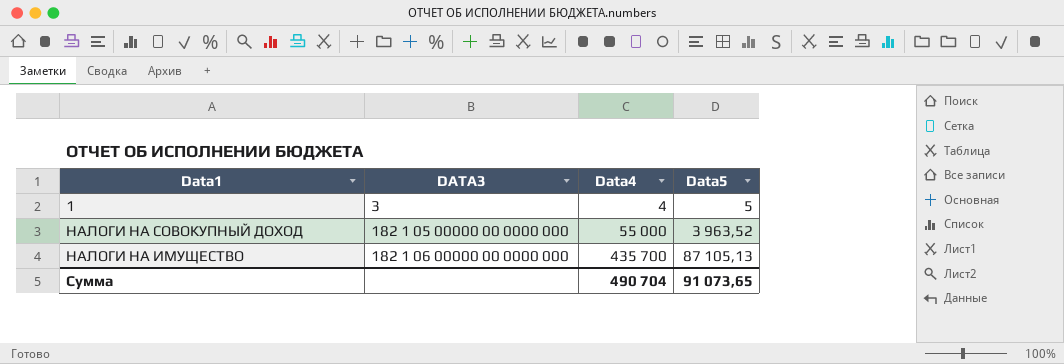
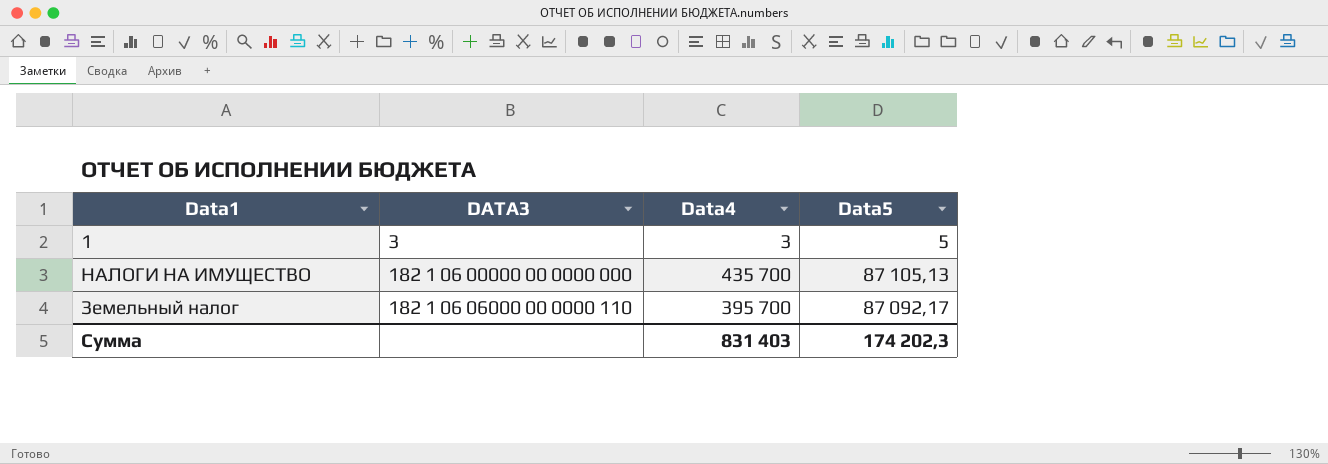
row НАЛОГИ НА СОВОКУПНЫЙ ДОХОД: 182 1 05 00000 00 0000 000 | 55 000 | 3 963,52 -> none
1 | Data4: 4 -> 3
row Земельный налог: none -> 182 1 06 06000 00 0000 110 | 395 700 | 87 092,17
Сумма | Data4: 490 704 -> 831 403
Сумма | Data5: 91 073,65 -> 174 202,3

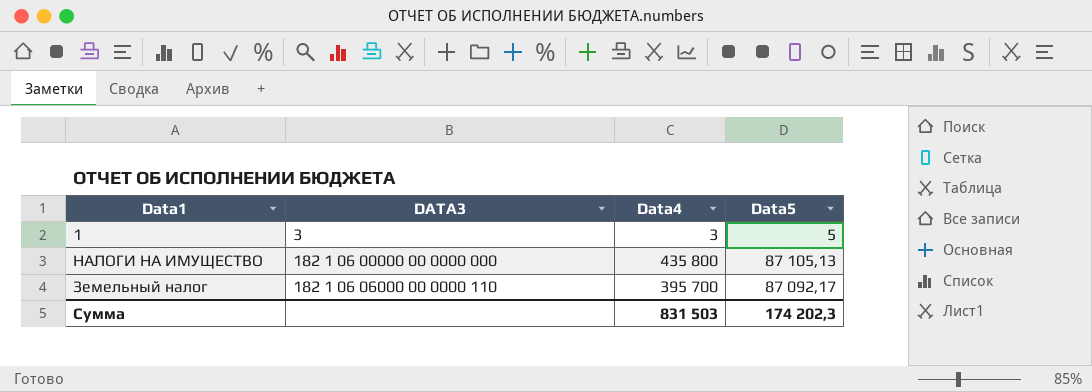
НАЛОГИ НА ИМУЩЕСТВО | Data4: 435 700 -> 435 800
Сумма | Data4: 831 403 -> 831 503

